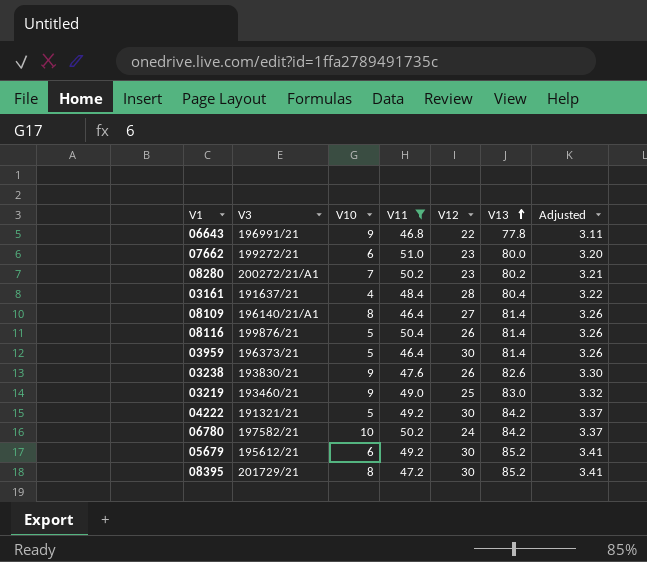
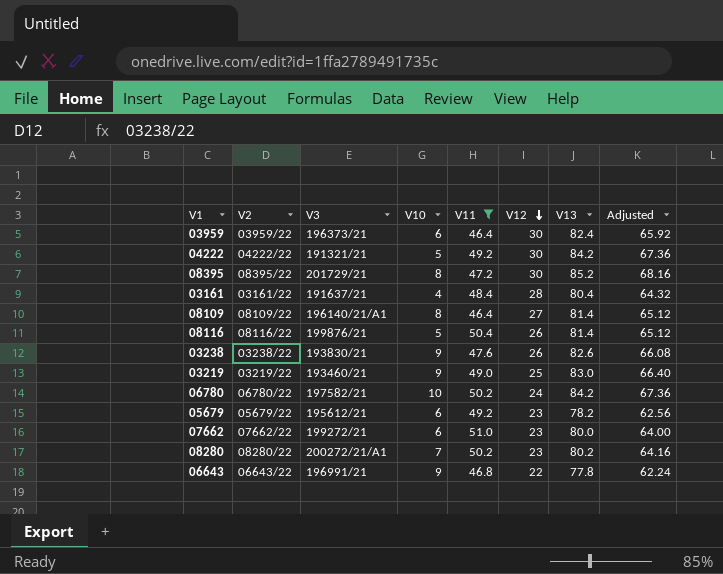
row order: V13 ascending -> V12 descending
column V2 | position: none -> 2
column Adjusted | formula: [V13] * 0.04 -> [V13] * 0.8
03959 | V10: 5 -> 6
03959 | V13: 81.4 -> 82.4
05679 | V12: 30 -> 23
05679 | V13: 85.2 -> 78.2

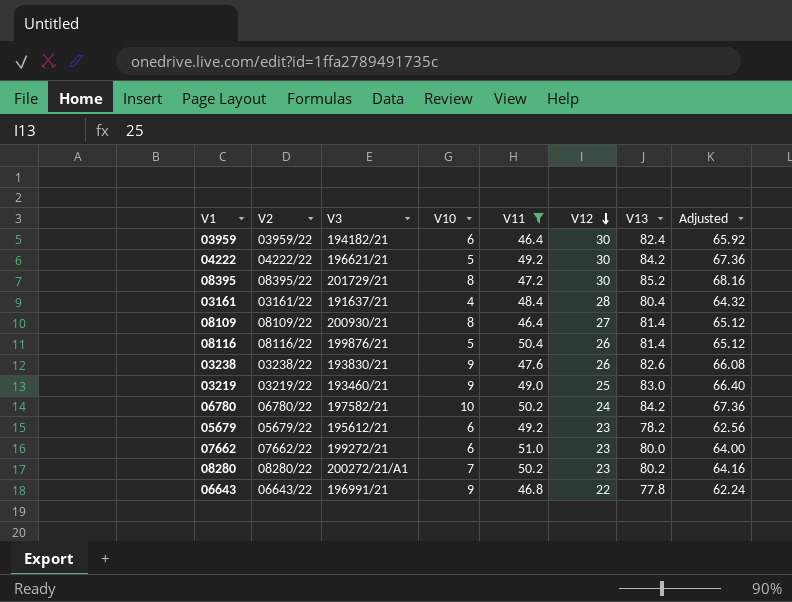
03959 | V3: 196373/21 -> 194182/21
04222 | V3: 191321/21 -> 196621/21
08109 | V3: 196140/21/A1 -> 200930/21

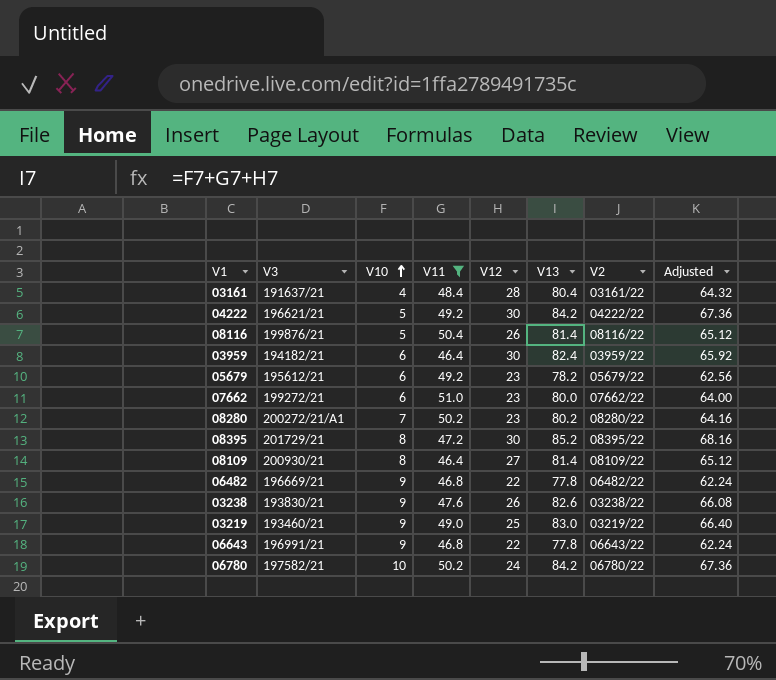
row order: V12 descending -> V10 ascending
column V2 | position: 2 -> 7
row 06482: none -> 196669/21 | 9 | 46.8 | 22 | 77.8 | 06482/22 | 62.24

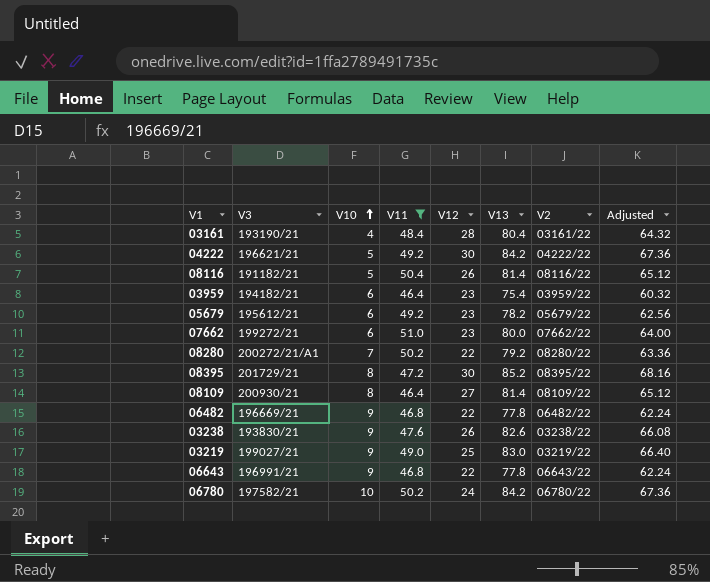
03161 | V3: 191637/21 -> 193190/21
08116 | V3: 199876/21 -> 191182/21
03959 | V12: 30 -> 23
03959 | V13: 82.4 -> 75.4
03959 | Adjusted: 65.92 -> 60.32
08280 | V12: 23 -> 22
08280 | V13: 80.2 -> 79.2
08280 | Adjusted: 64.16 -> 63.36
03219 | V3: 193460/21 -> 199027/21

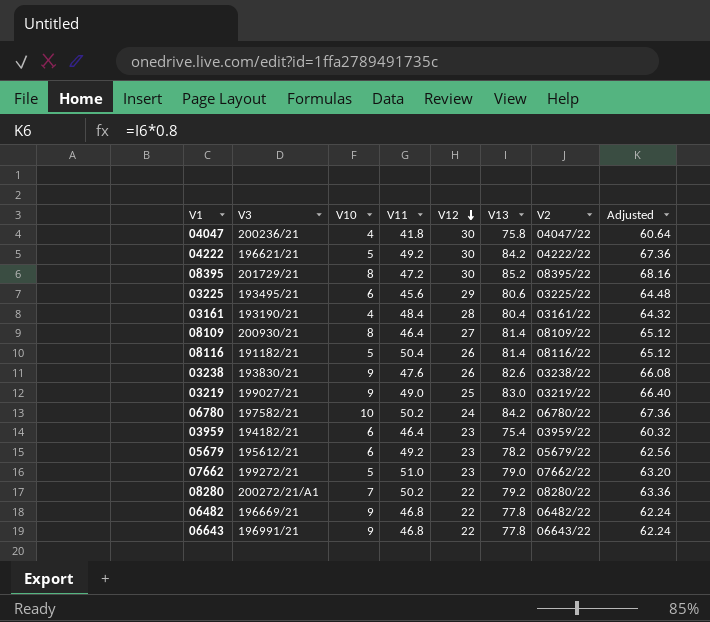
filter: V11 >= 46.4 -> none
row order: V10 ascending -> V12 descending
07662 | V10: 6 -> 5
07662 | V13: 80.0 -> 79.0
07662 | Adjusted: 64.00 -> 63.20

